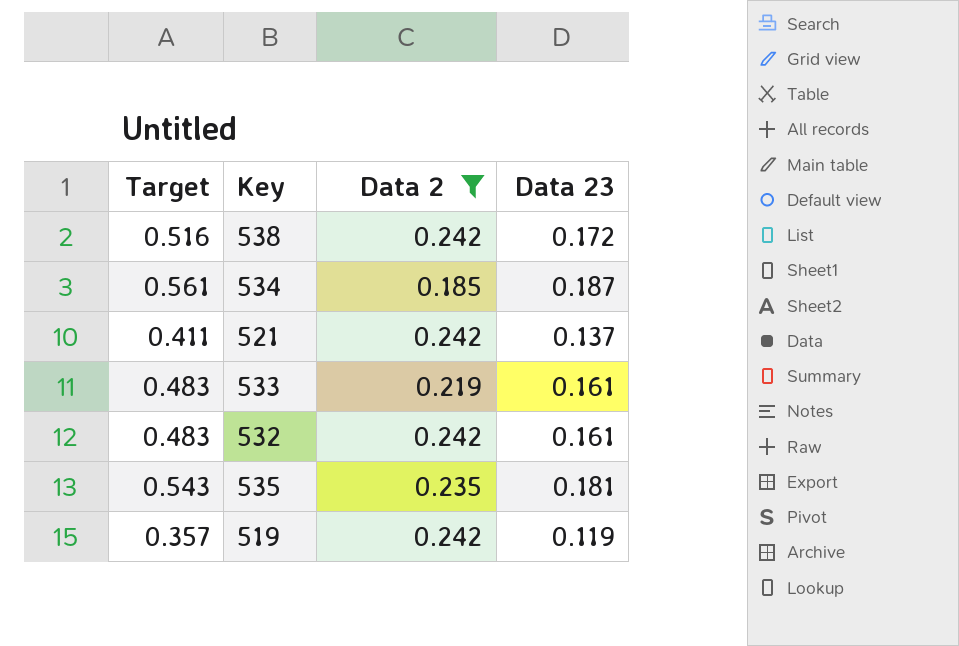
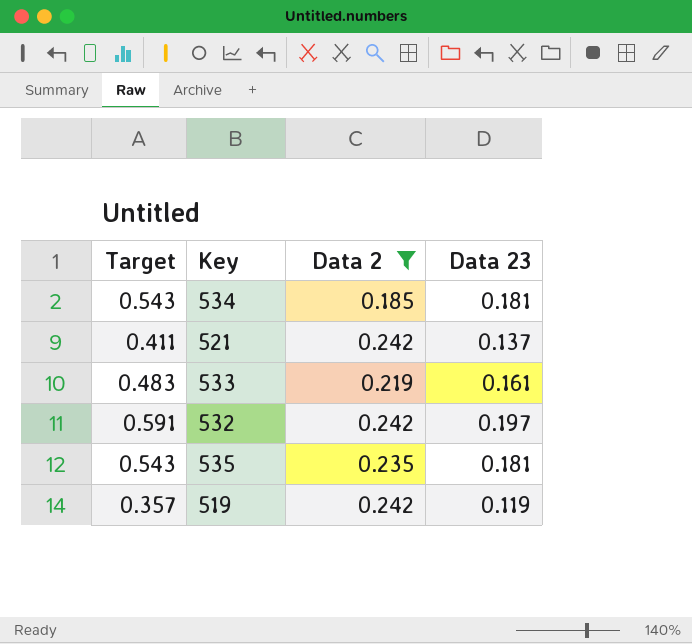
row 538: 0.516 | 0.242 | 0.172 -> none
534 | Target: 0.561 -> 0.543
534 | Data 23: 0.187 -> 0.181
532 | Target: 0.483 -> 0.591
532 | Data 23: 0.161 -> 0.197

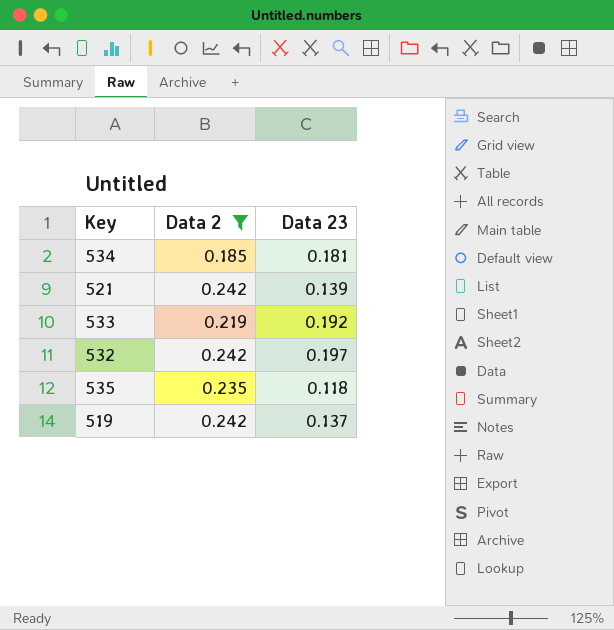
column Target | formula: [Data 23] * 3 -> none
521 | Data 23: 0.137 -> 0.139
533 | Data 23: 0.161 -> 0.192
535 | Data 23: 0.181 -> 0.118
519 | Data 23: 0.119 -> 0.137

